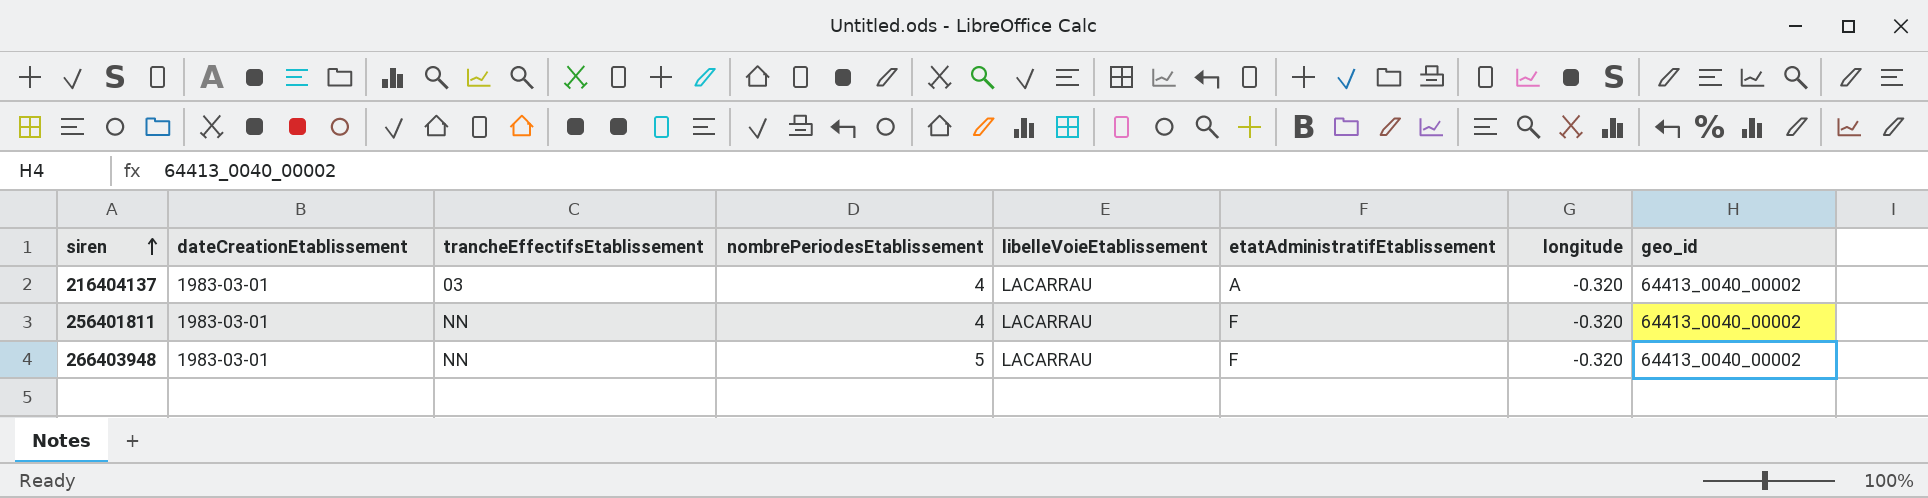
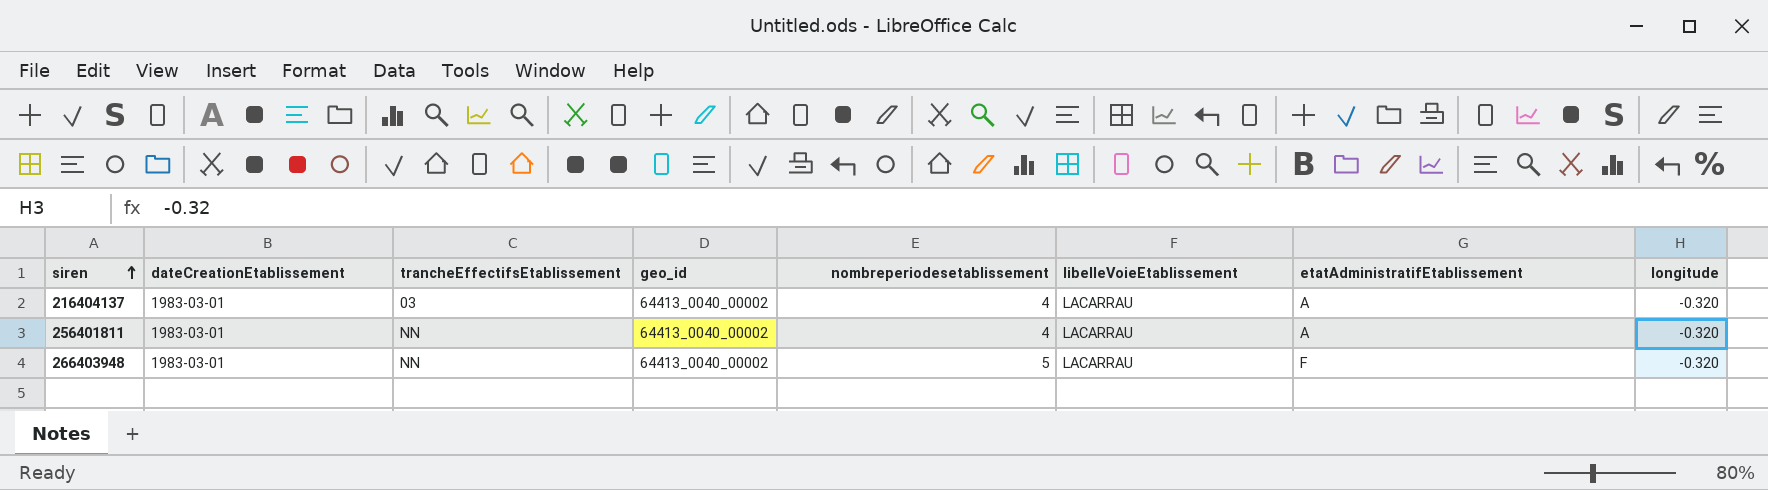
column geo_id | position: 8 -> 4
column name: nombrePeriodesEtablissement -> nombreperiodesetablissement
256401811 | etatAdministratifEtablissement: F -> A

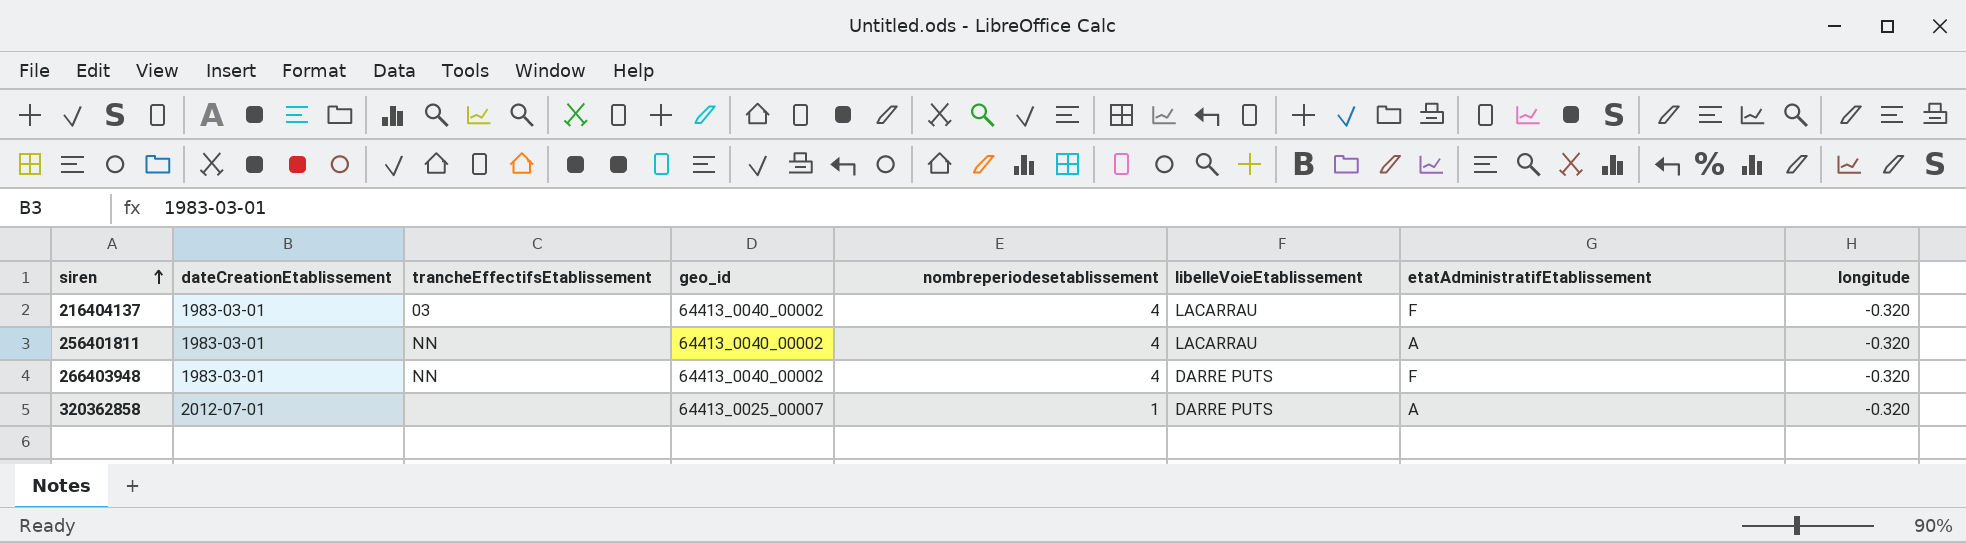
216404137 | etatAdministratifEtablissement: A -> F
266403948 | nombreperiodesetablissement: 5 -> 4
266403948 | libelleVoieEtablissement: LACARRAU -> DARRE PUTS
row 320362858: none -> 2012-07-01 | none | 64413_0025_00007 | 1 | DARRE PUTS | A | -0.320

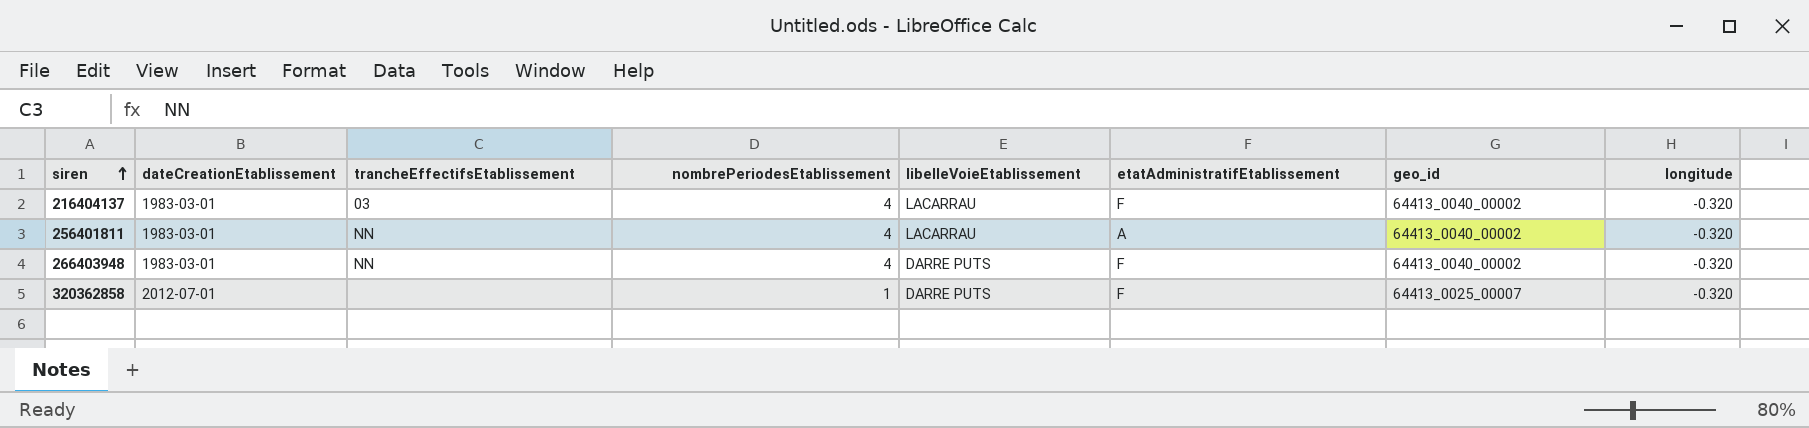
column name: nombreperiodesetablissement -> nombrePeriodesEtablissement
column geo_id | position: 4 -> 7
320362858 | etatAdministratifEtablissement: A -> F

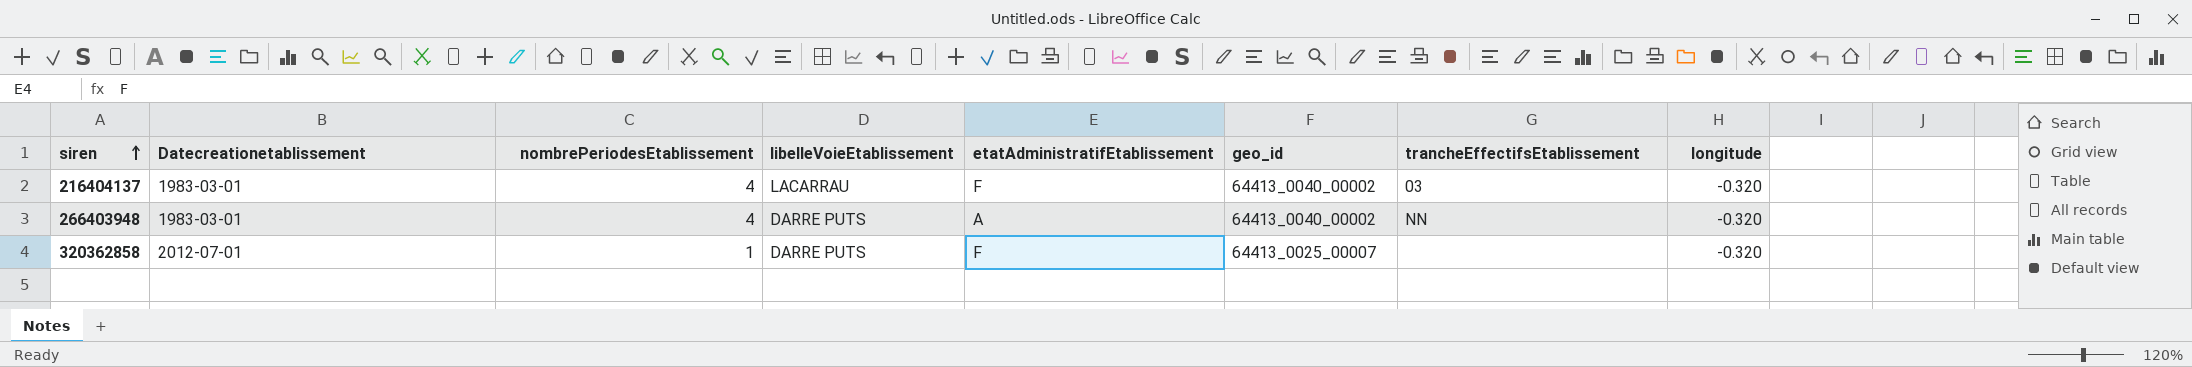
column name: dateCreationEtablissement -> Datecreationetablissement
column trancheEffectifsEtablissement | position: 3 -> 7
row 256401811: 1983-03-01 | NN | 4 | LACARRAU | A | 64413_0040_00002 | -0.320 -> none
266403948 | etatAdministratifEtablissement: F -> A

